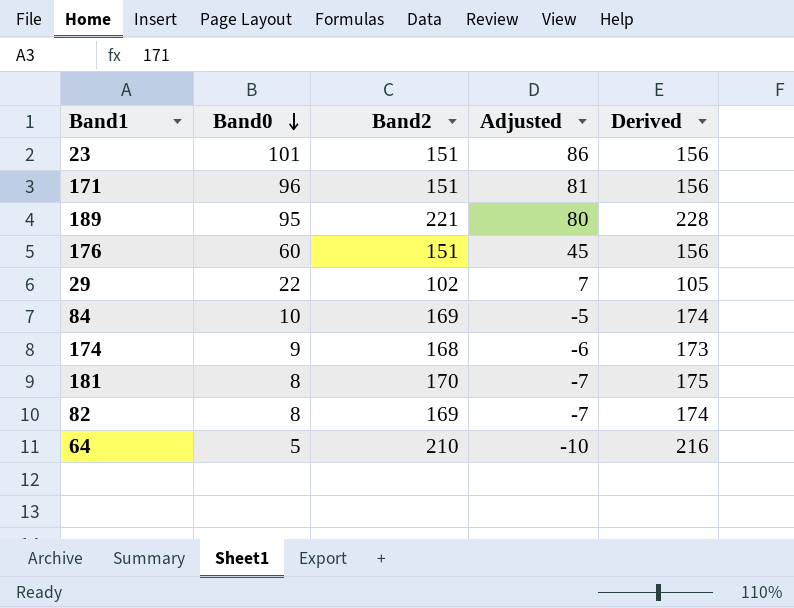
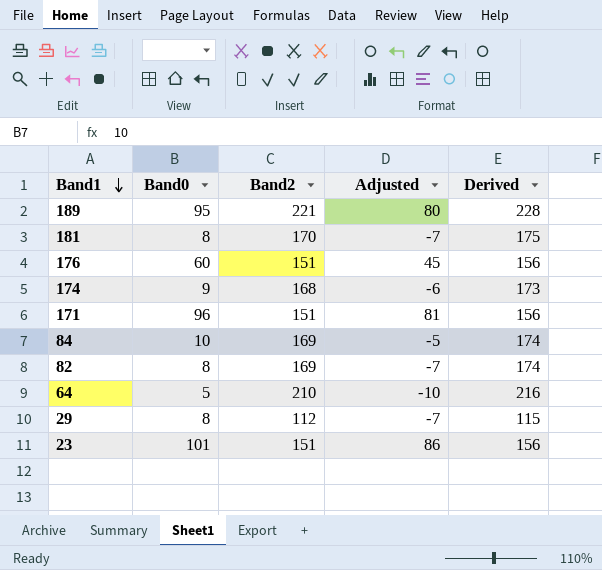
row order: Band0 descending -> Band1 descending
29 | Band0: 22 -> 8
29 | Band2: 102 -> 112
29 | Adjusted: 7 -> -7
29 | Derived: 105 -> 115

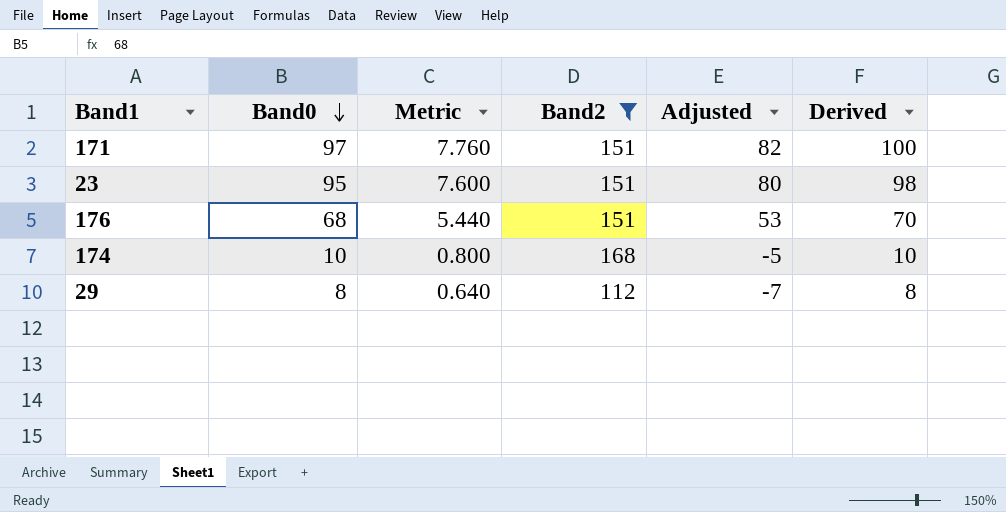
filter: none -> Band2 <= 168
row order: Band1 descending -> Band0 descending
column Metric | formula: none -> [Band0] * 0.08
column Derived | formula: [Band2] * 1.03 -> [Band0] * 1.03
171 | Band0: 96 -> 97
171 | Adjusted: 81 -> 82
23 | Band0: 101 -> 95
23 | Adjusted: 86 -> 80
176 | Band0: 60 -> 68
176 | Adjusted: 45 -> 53
174 | Band0: 9 -> 10
174 | Adjusted: -6 -> -5

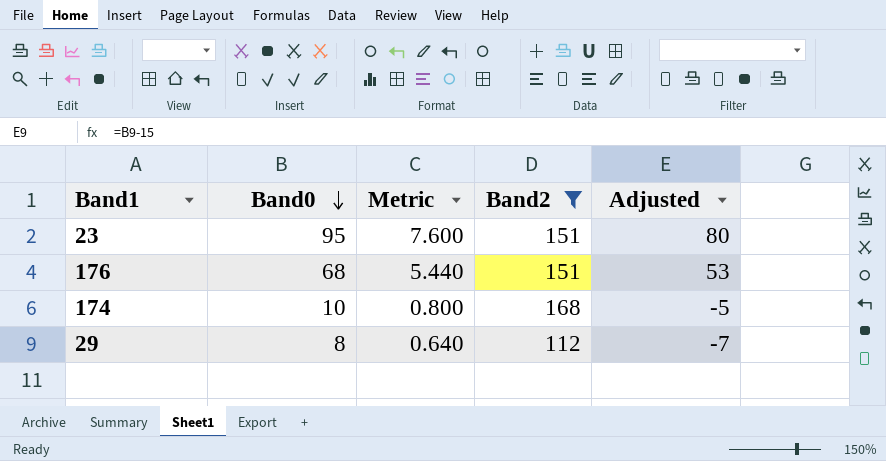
column Derived | formula: [Band0] * 1.03 -> none
row 171: 97 | 7.760 | 151 | 82 | 100 -> none

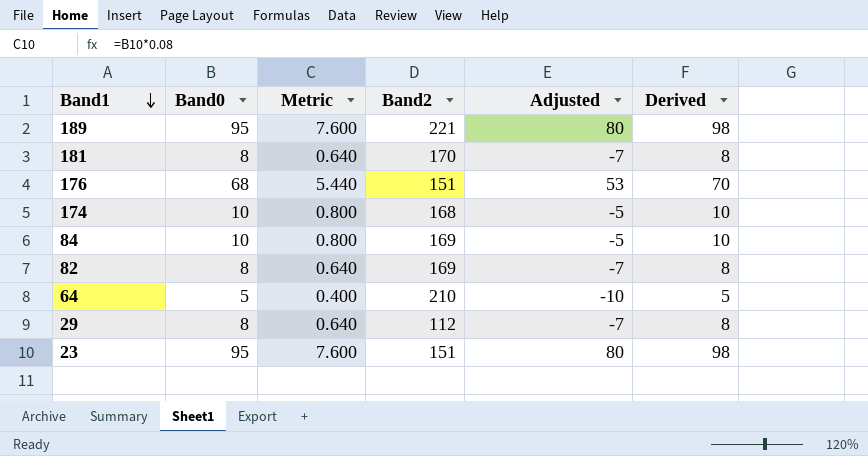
filter: Band2 <= 168 -> none
row order: Band0 descending -> Band1 descending
column Derived | formula: none -> [Band0] * 1.03

